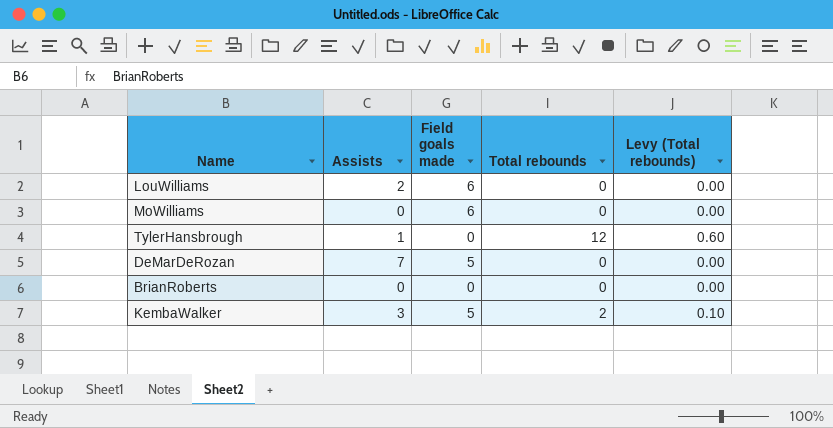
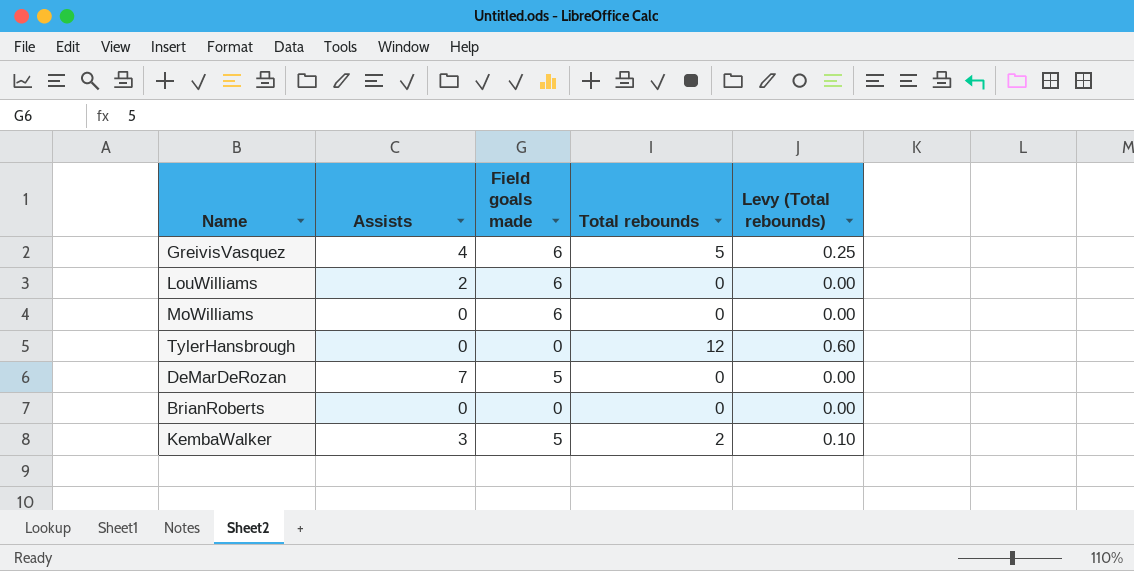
row GreivisVasquez: none -> 4 | 6 | 5 | 0.25
TylerHansbrough | Assists: 1 -> 0

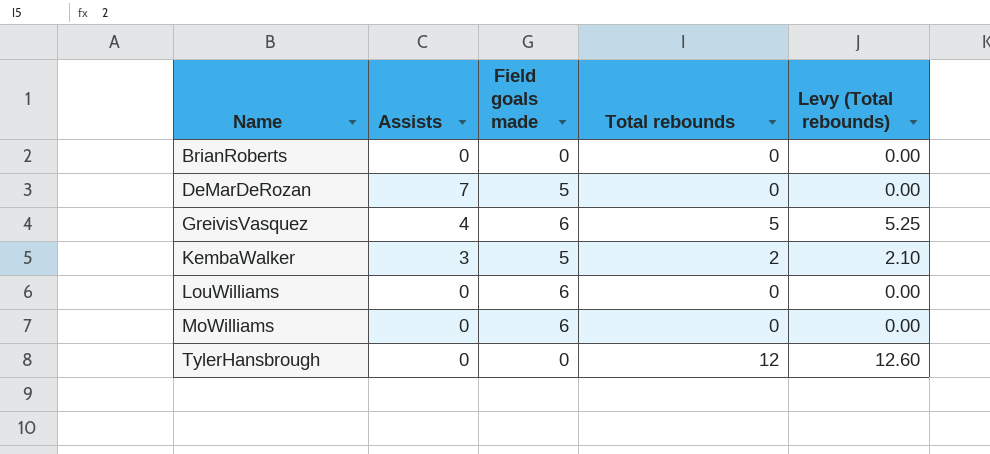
row order: none -> Name ascending
column Levy (Total rebounds) | formula: [Total rebounds] * 0.05 -> [Total rebounds] * 1.05
LouWilliams | Assists: 2 -> 0

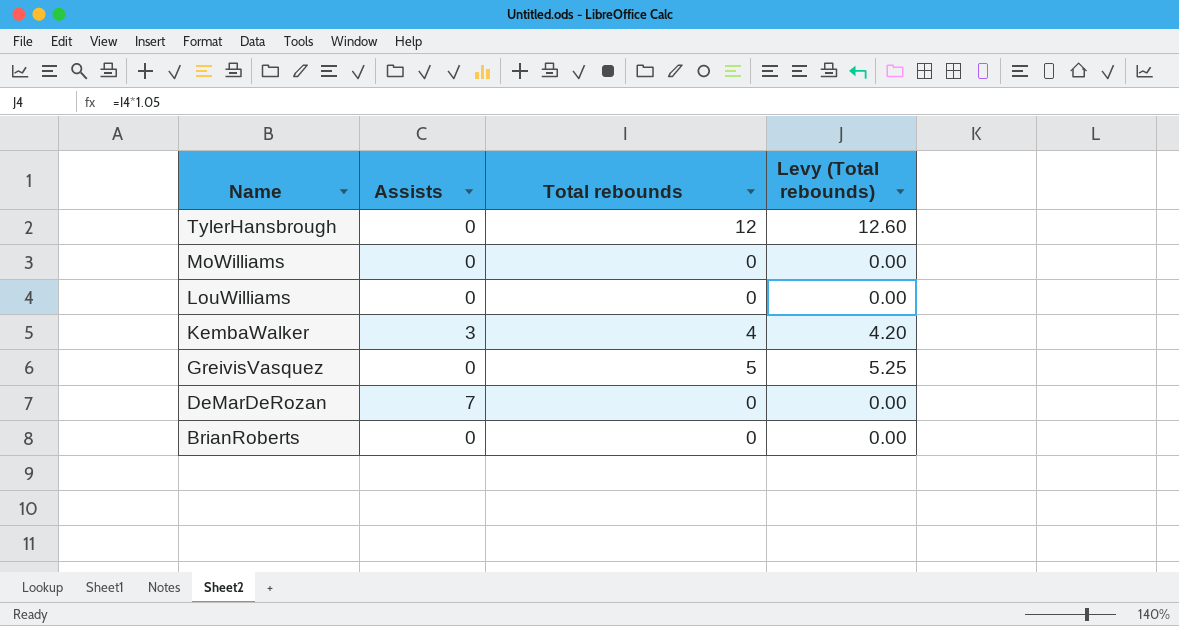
row order: Name ascending -> Name descending
column Field goals made | position: 3 -> none
KembaWalker | Total rebounds: 2 -> 4
KembaWalker | Levy (Total rebounds): 2.10 -> 4.20
GreivisVasquez | Assists: 4 -> 0

